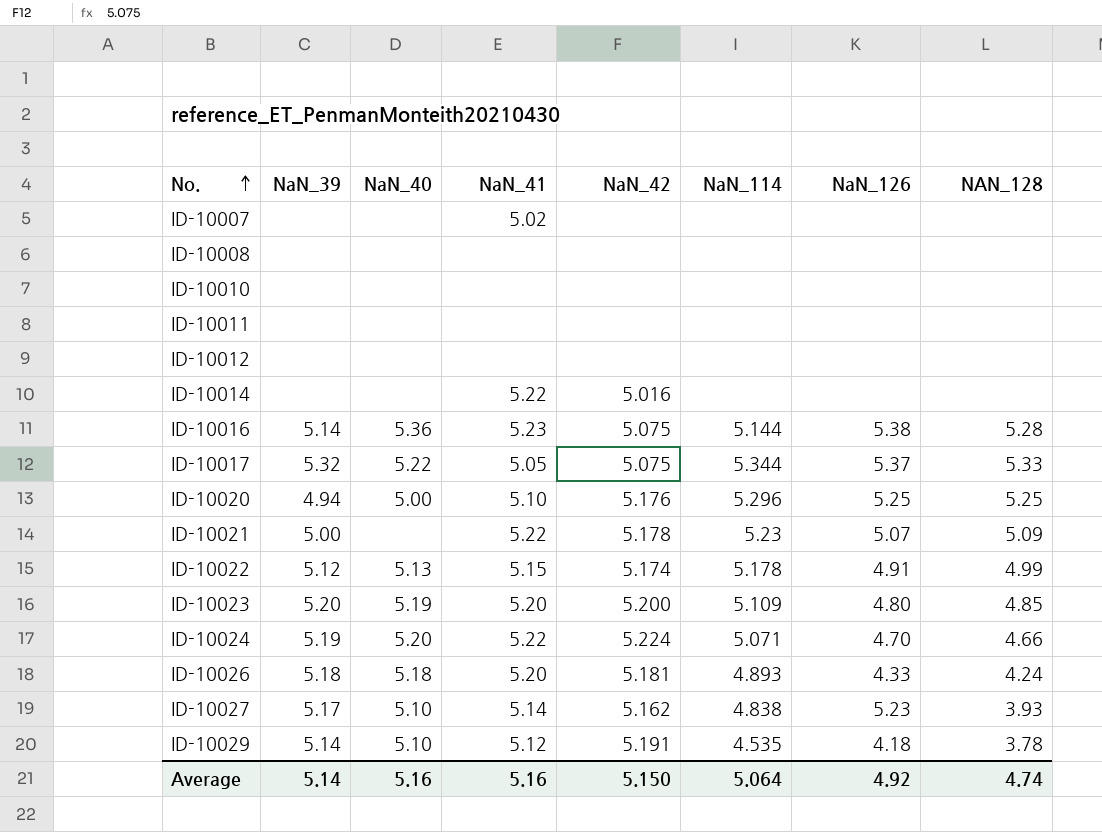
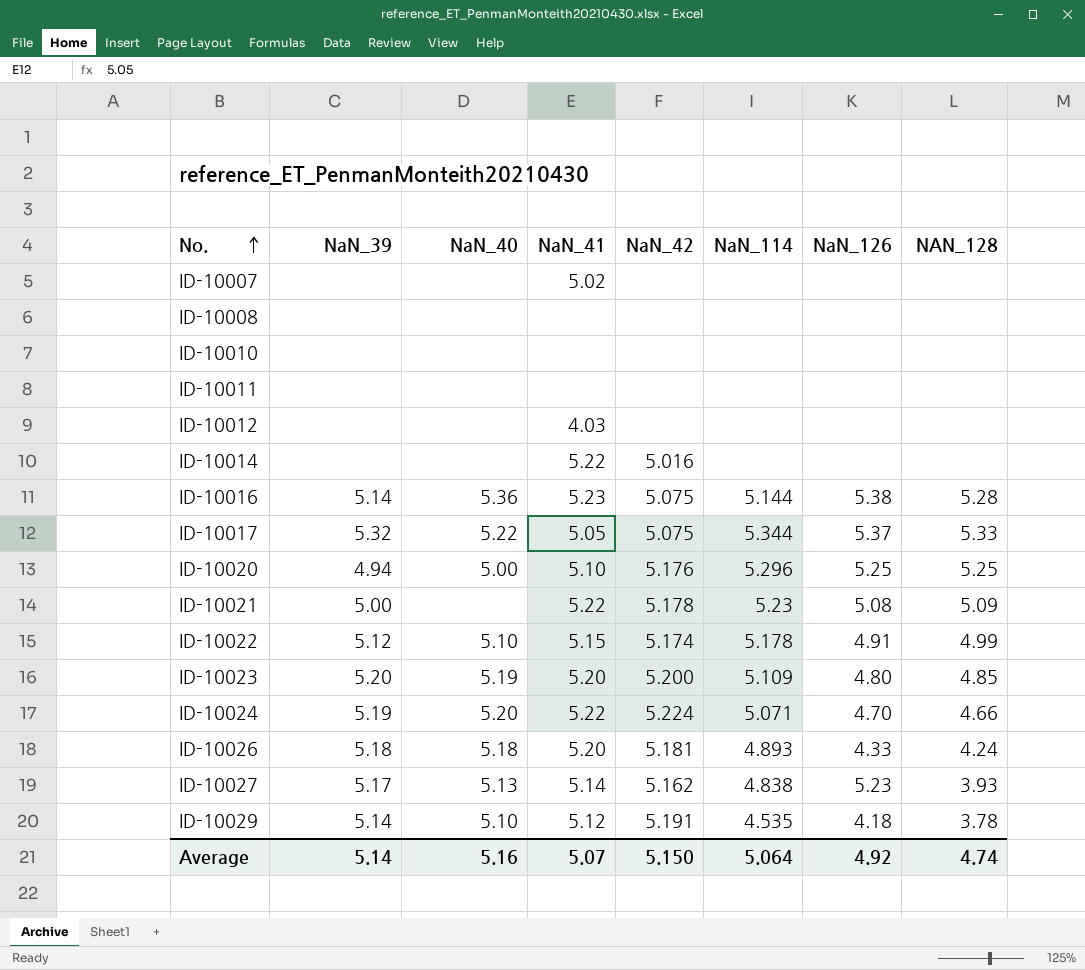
ID-10012 | NaN_41: none -> 4.03
ID-10021 | NaN_126: 5.07 -> 5.08
ID-10022 | NaN_40: 5.13 -> 5.10
ID-10027 | NaN_40: 5.10 -> 5.13
Average | NaN_41: 5.16 -> 5.07

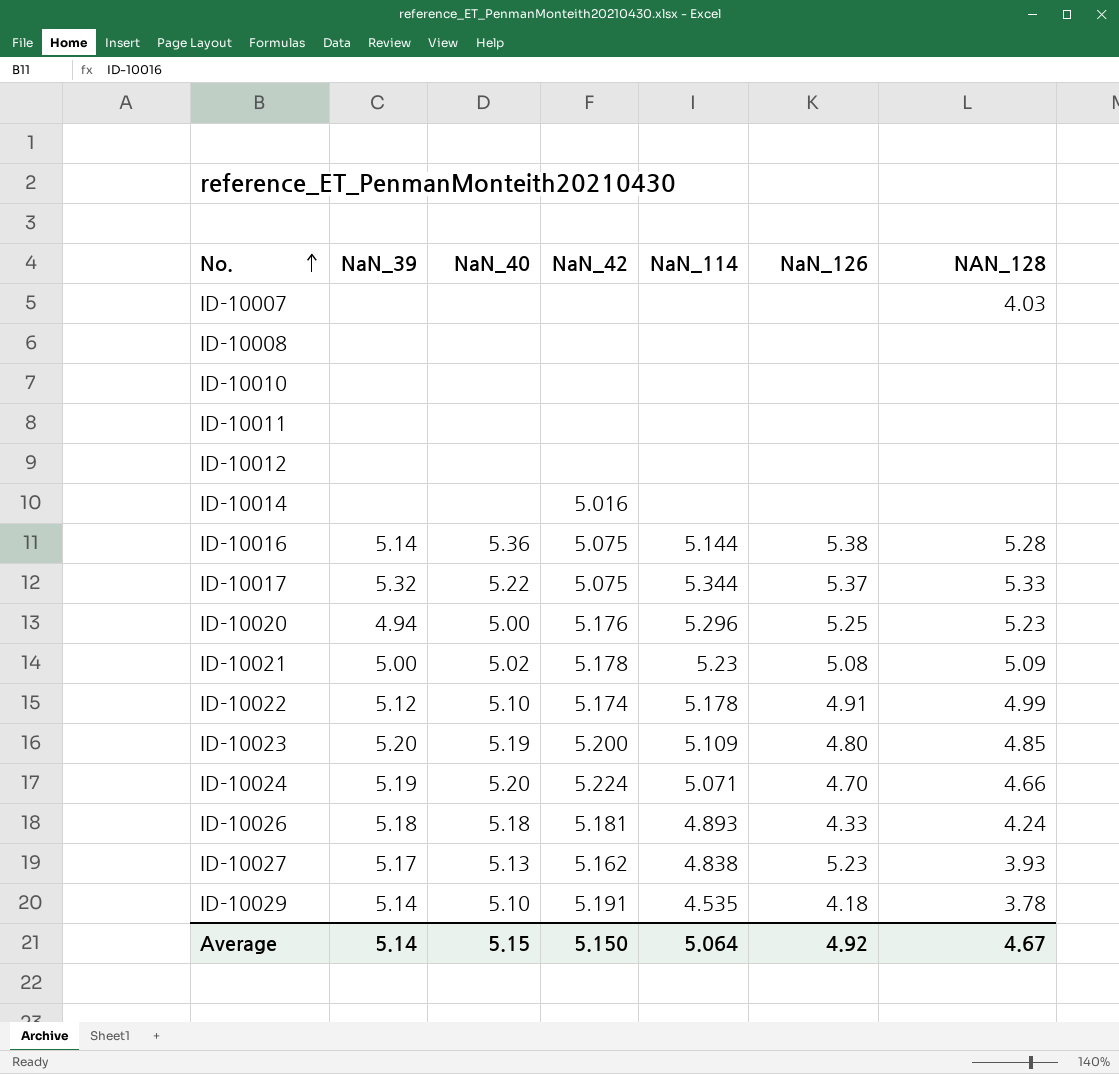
column NaN_41 | position: 4 -> none
ID-10007 | NAN_128: none -> 4.03
ID-10020 | NAN_128: 5.25 -> 5.23
ID-10021 | NaN_40: none -> 5.02
Average | NaN_40: 5.16 -> 5.15
Average | NAN_128: 4.74 -> 4.67

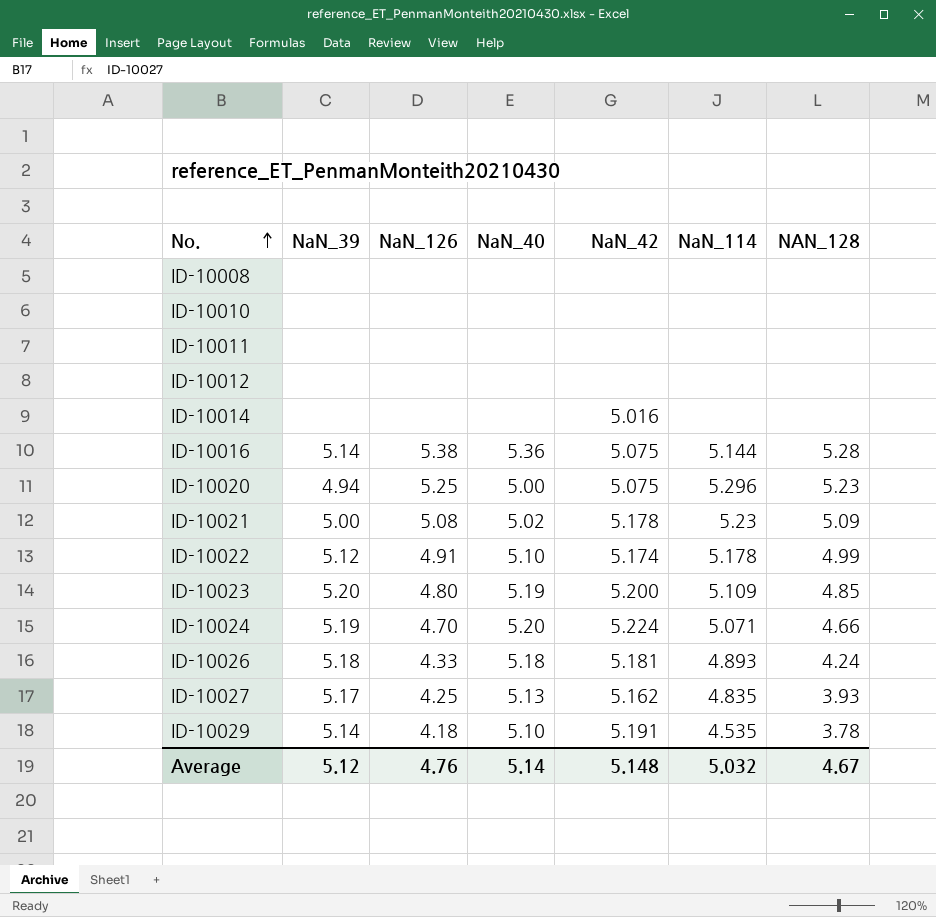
column NaN_126 | position: 6 -> 3
row ID-10007: none | none | none | none | none | 4.03 -> none
row ID-10017: 5.32 | 5.22 | 5.075 | 5.344 | 5.37 | 5.33 -> none
ID-10020 | NaN_42: 5.176 -> 5.075
ID-10027 | NaN_126: 5.23 -> 4.25
ID-10027 | NaN_114: 4.838 -> 4.835
Average | NaN_39: 5.14 -> 5.12
Average | NaN_126: 4.92 -> 4.76
Average | NaN_40: 5.15 -> 5.14
Average | NaN_42: 5.150 -> 5.148
Average | NaN_114: 5.064 -> 5.032

